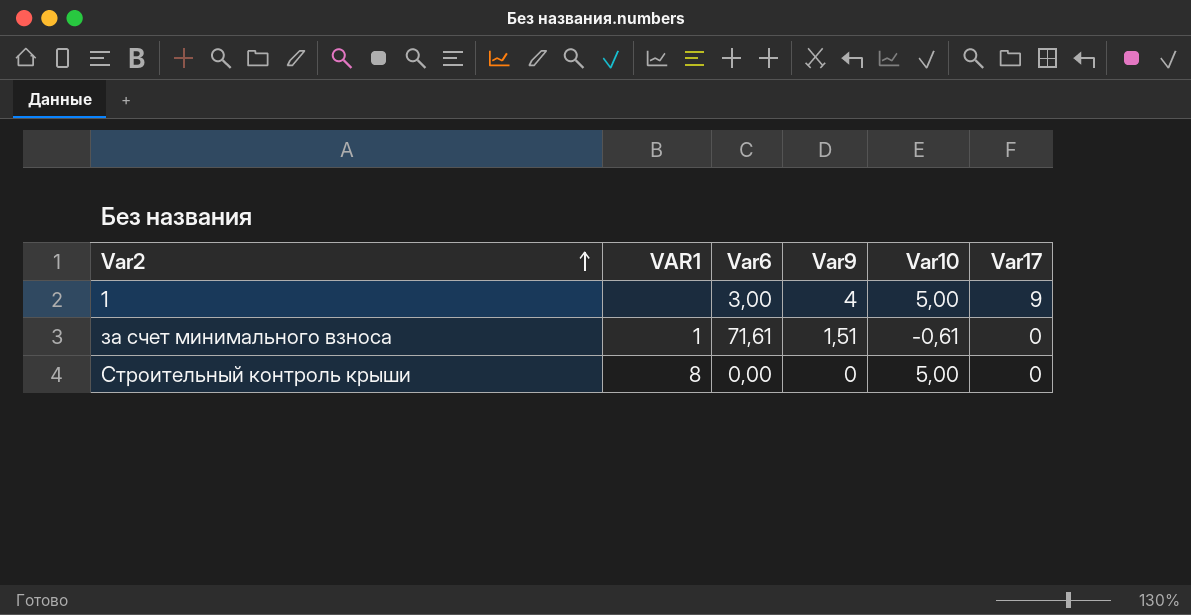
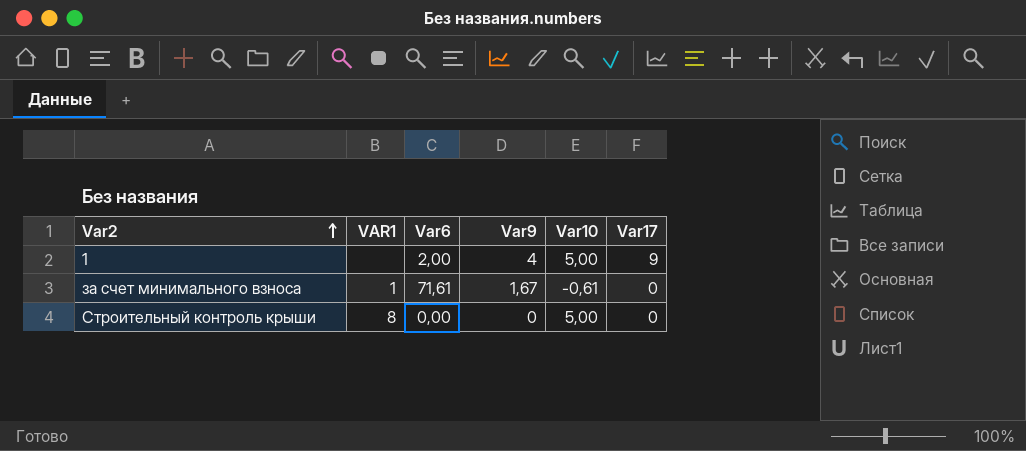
1 | Var6: 3,00 -> 2,00
за счет минимального взноса | Var9: 1,51 -> 1,67

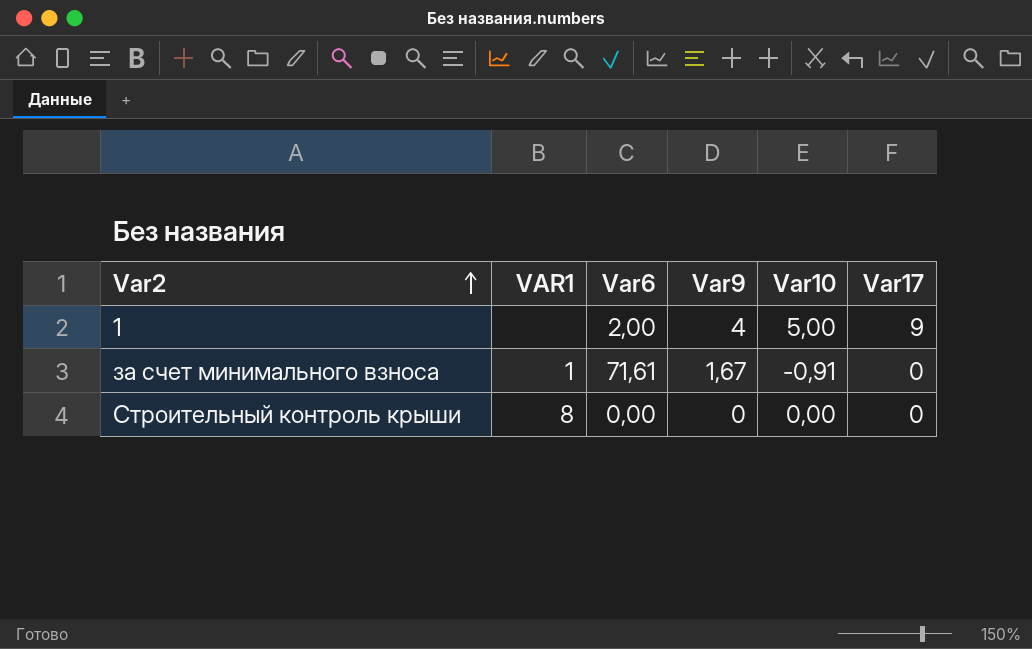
за счет минимального взноса | Var10: -0,61 -> -0,91
Строительный контроль крыши | Var10: 5,00 -> 0,00

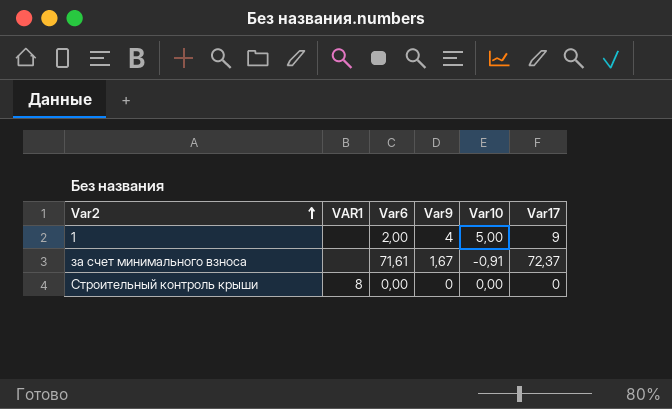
за счет минимального взноса | VAR1: 1 -> none
за счет минимального взноса | Var17: 0 -> 72,37

